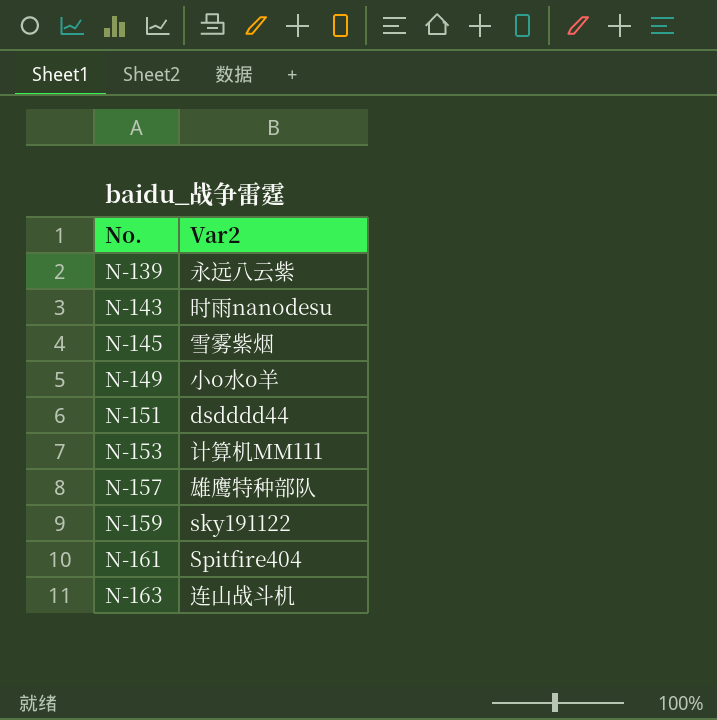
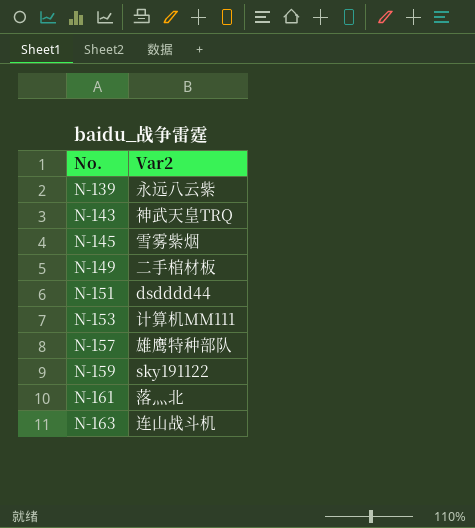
N-143 | Var2: 时雨nanodesu -> 神武天皇TRQ
N-149 | Var2: 小o水o羊 -> 二手棺材板
N-161 | Var2: Spitfire404 -> 落灬北

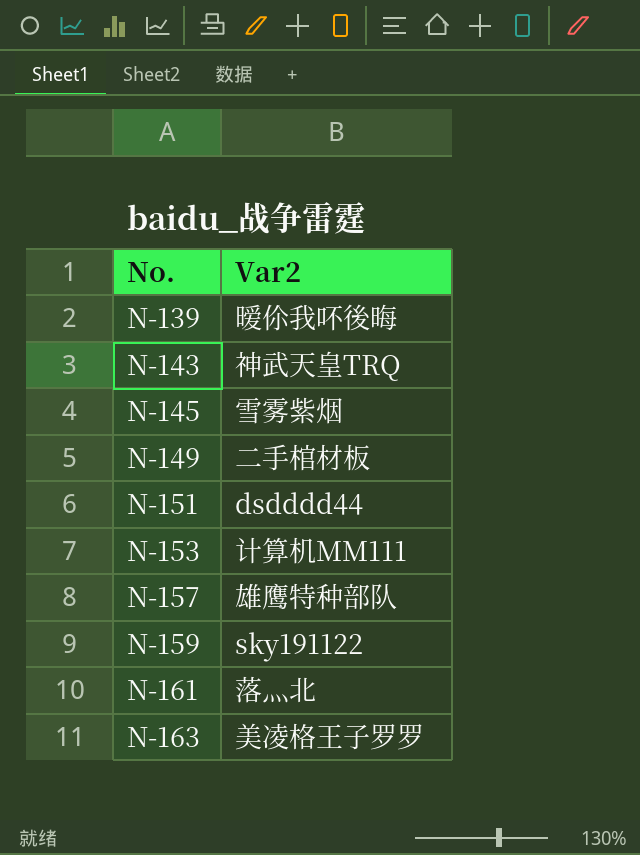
N-139 | Var2: 永远八云紫 -> 暧伱我吥後晦
N-163 | Var2: 连山战斗机 -> 美凌格王子罗罗

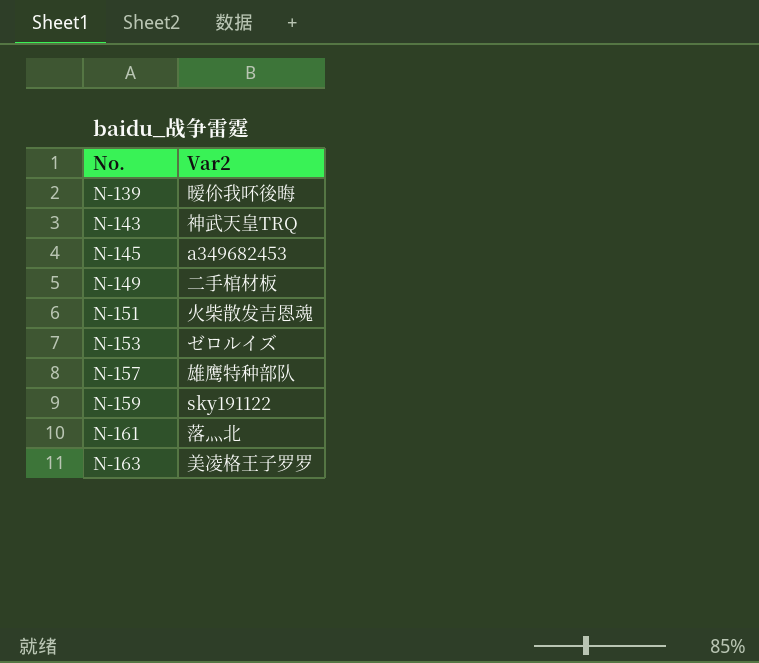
N-145 | Var2: 雪雾紫烟 -> a349682453
N-151 | Var2: dsdddd44 -> 火柴散发吉恩魂
N-153 | Var2: 计算机MM111 -> ゼロルイズ

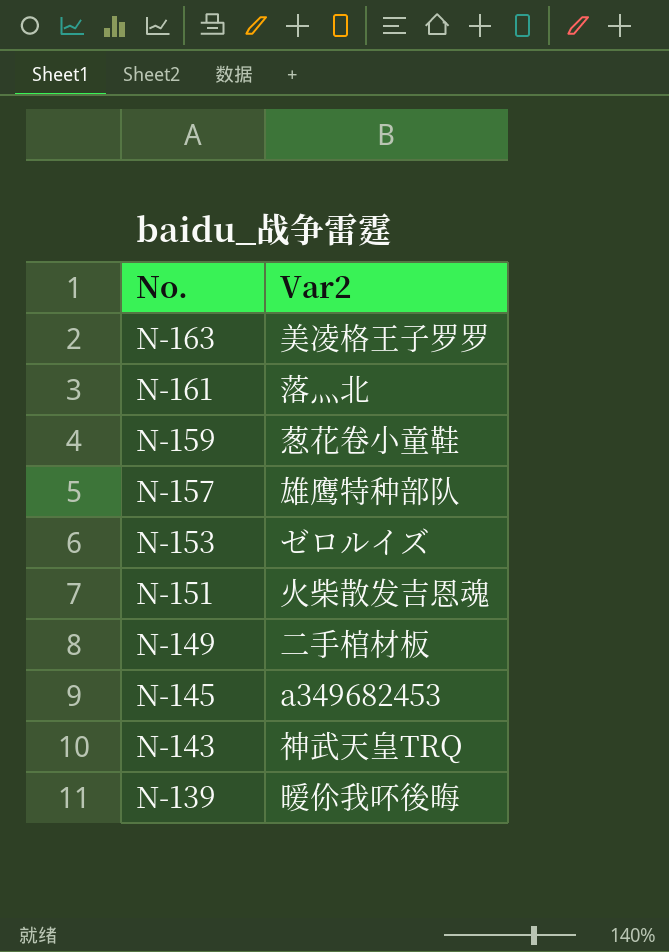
row order: No. ascending -> No. descending
N-159 | Var2: sky191122 -> 葱花卷小童鞋

